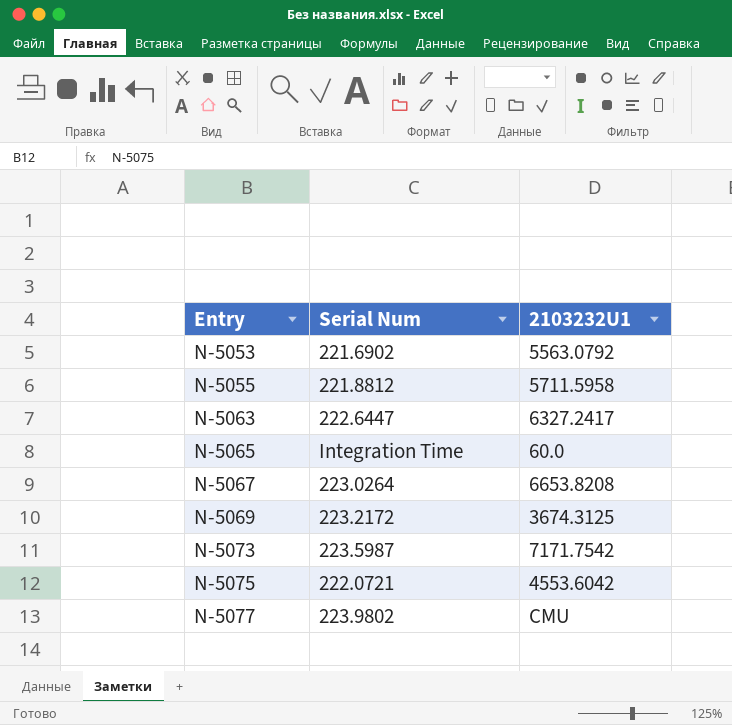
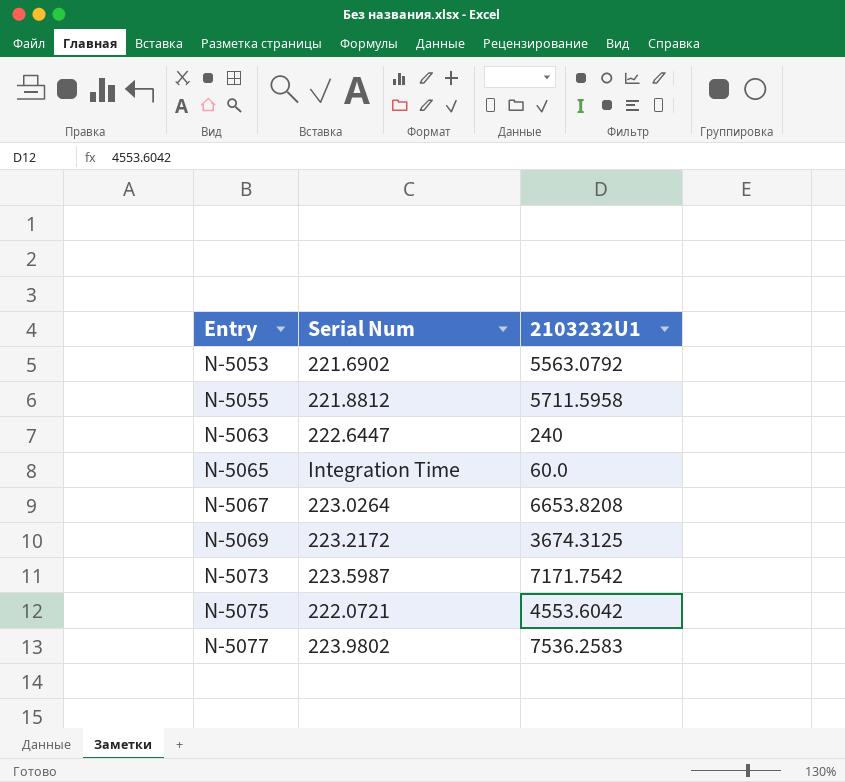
N-5063 | 2103232U1: 6327.2417 -> 240
N-5077 | 2103232U1: CMU -> 7536.2583

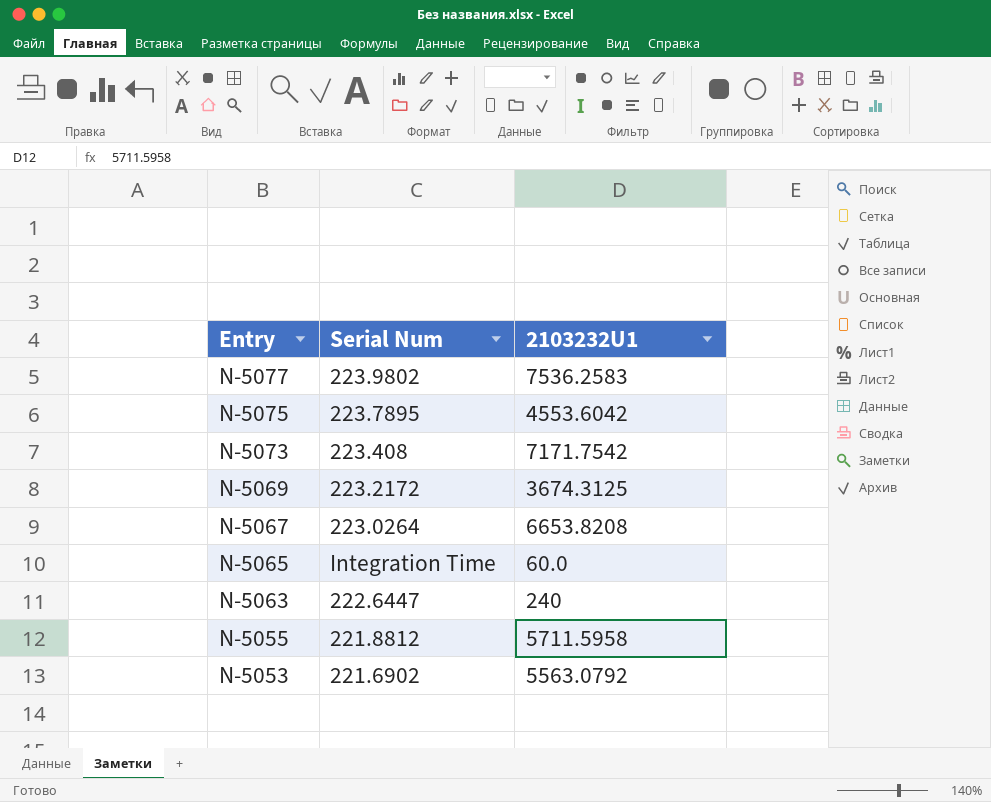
row order: Entry ascending -> Entry descending
N-5075 | Serial Num: 222.0721 -> 223.7895
N-5073 | Serial Num: 223.5987 -> 223.408

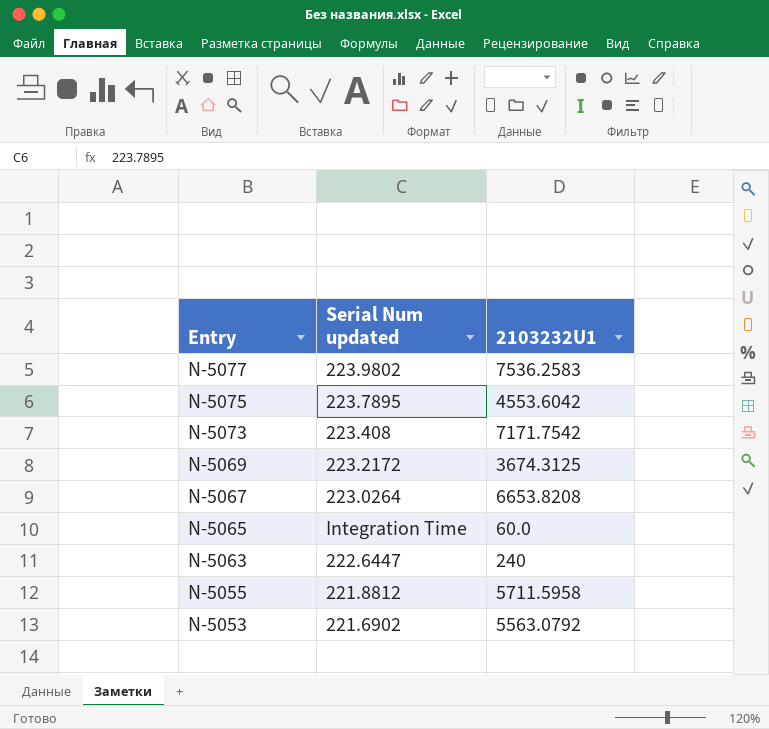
column name: Serial Num -> Serial Num updated

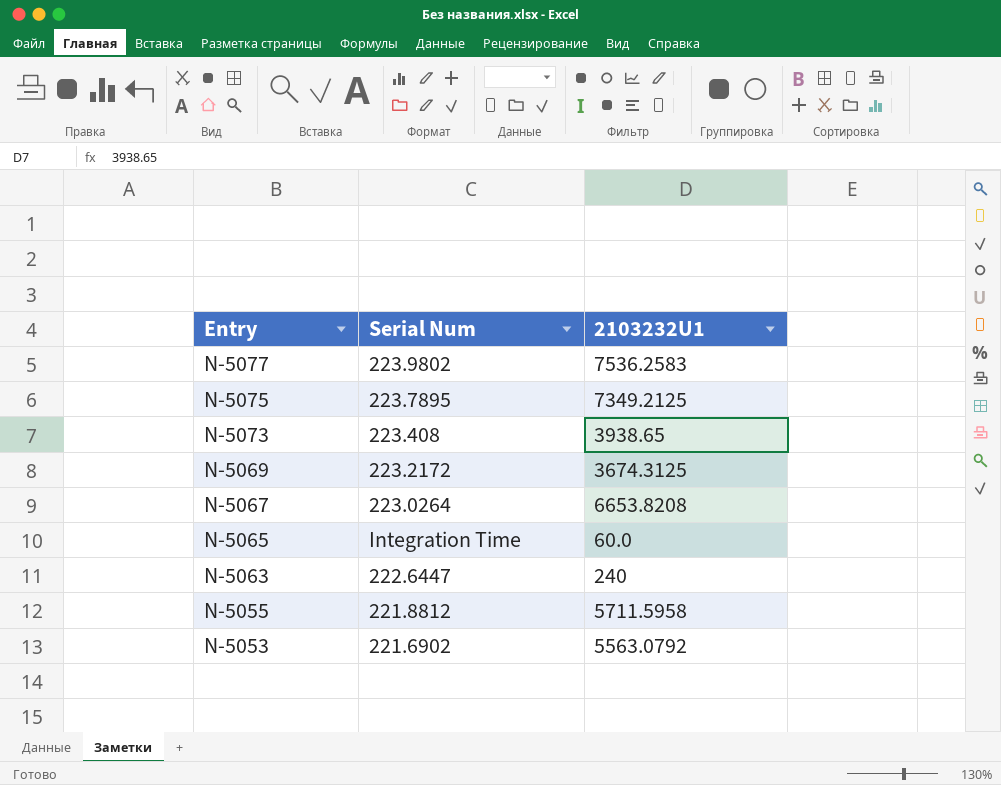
column name: Serial Num updated -> Serial Num
N-5075 | 2103232U1: 4553.6042 -> 7349.2125
N-5073 | 2103232U1: 7171.7542 -> 3938.65

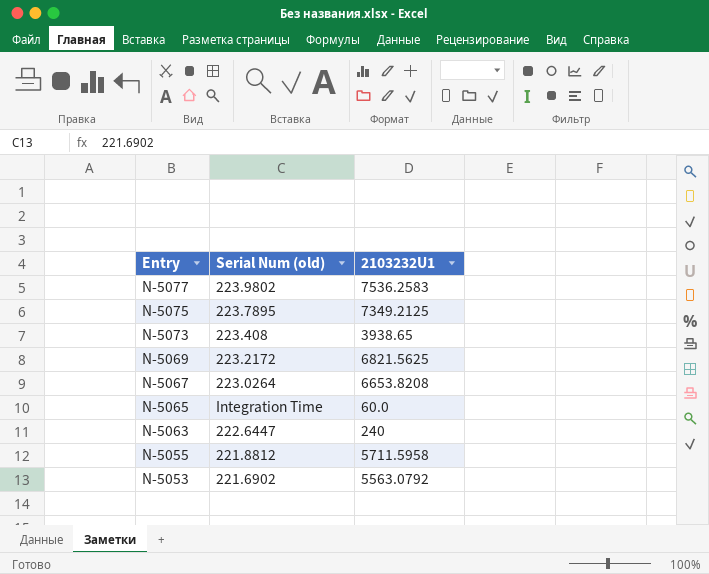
column name: Serial Num -> Serial Num (old)
N-5069 | 2103232U1: 3674.3125 -> 6821.5625

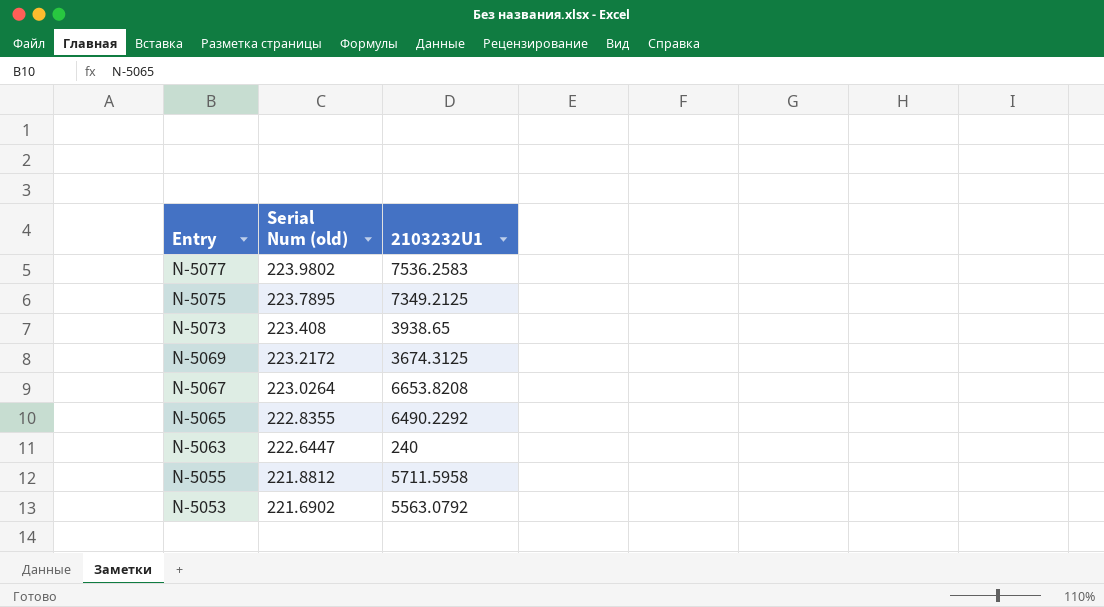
N-5069 | 2103232U1: 6821.5625 -> 3674.3125
N-5065 | Serial Num (old): Integration Time -> 222.8355
N-5065 | 2103232U1: 60.0 -> 6490.2292

